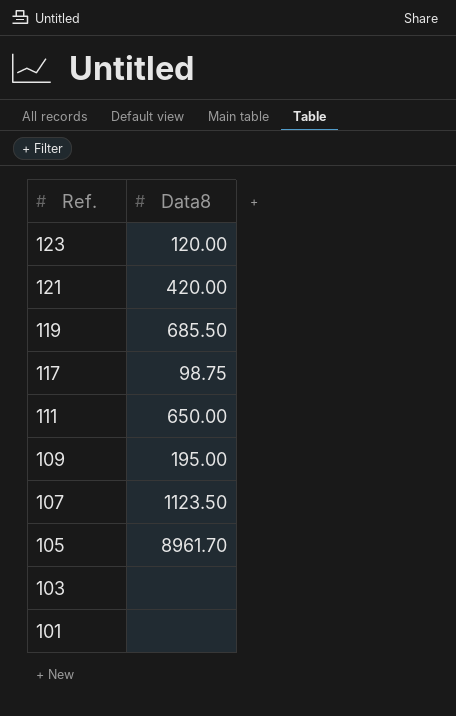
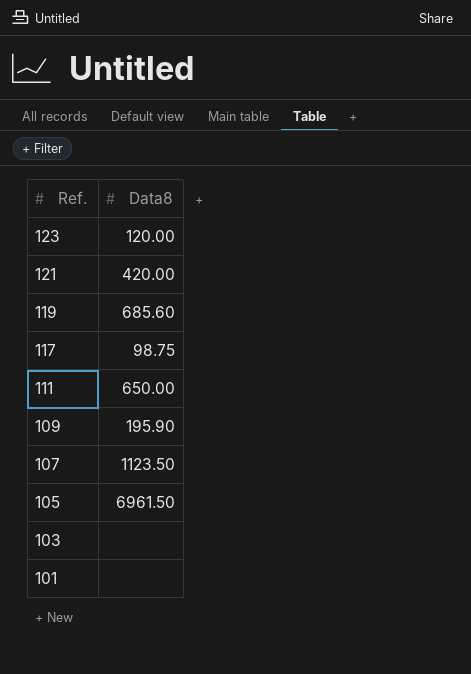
119 | Data8: 685.50 -> 685.60
109 | Data8: 195.00 -> 195.90
105 | Data8: 8961.70 -> 6961.50

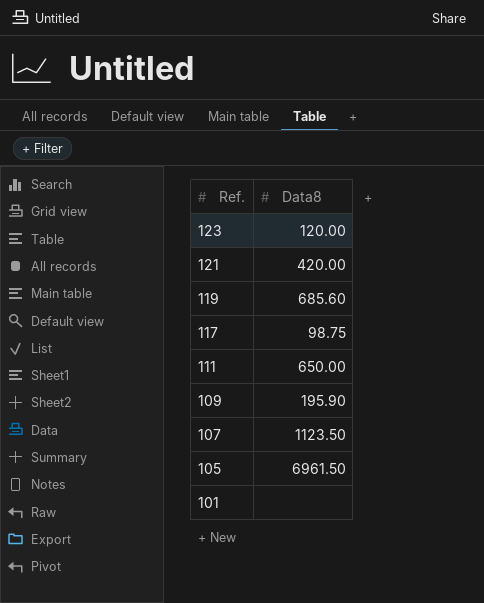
row 103: none -> none

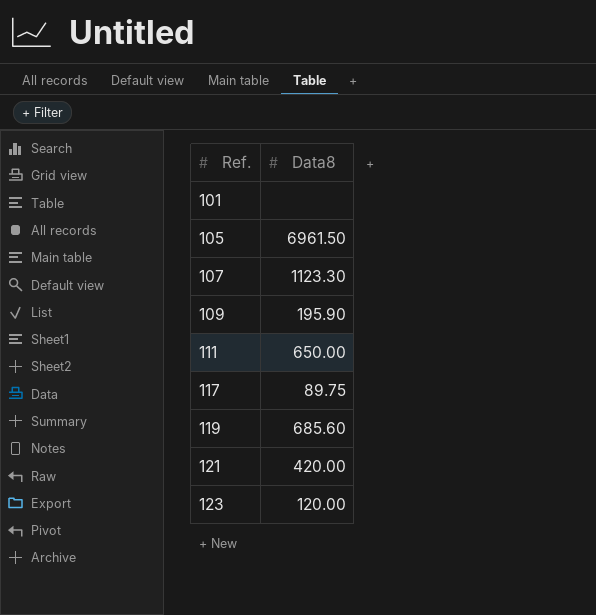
row order: Ref. descending -> Ref. ascending
107 | Data8: 1123.50 -> 1123.30
117 | Data8: 98.75 -> 89.75

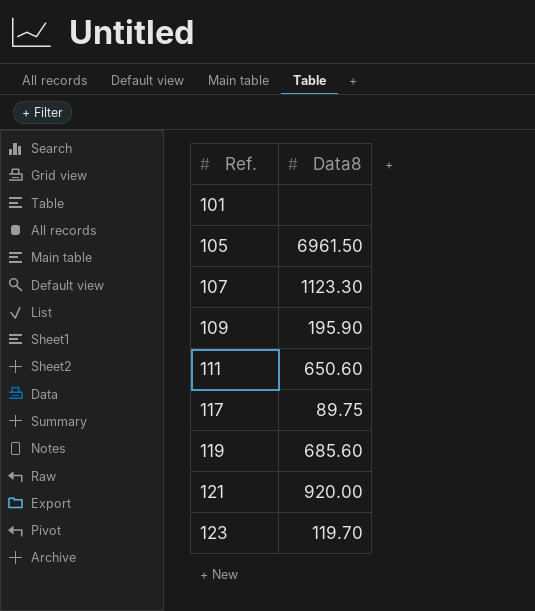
111 | Data8: 650.00 -> 650.60
121 | Data8: 420.00 -> 920.00
123 | Data8: 120.00 -> 119.70

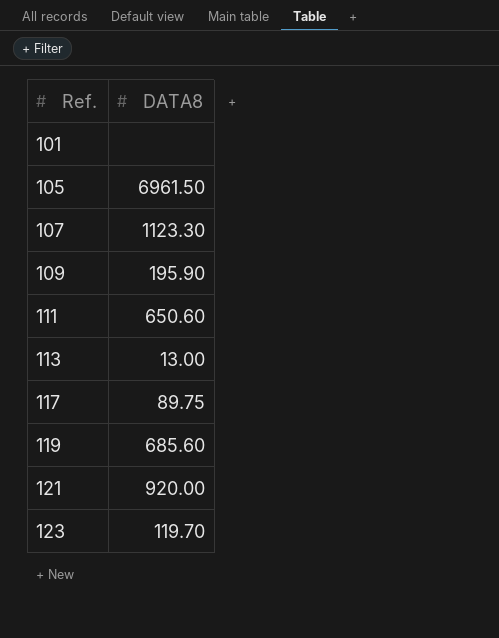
column name: Data8 -> DATA8
row 113: none -> 13.00

